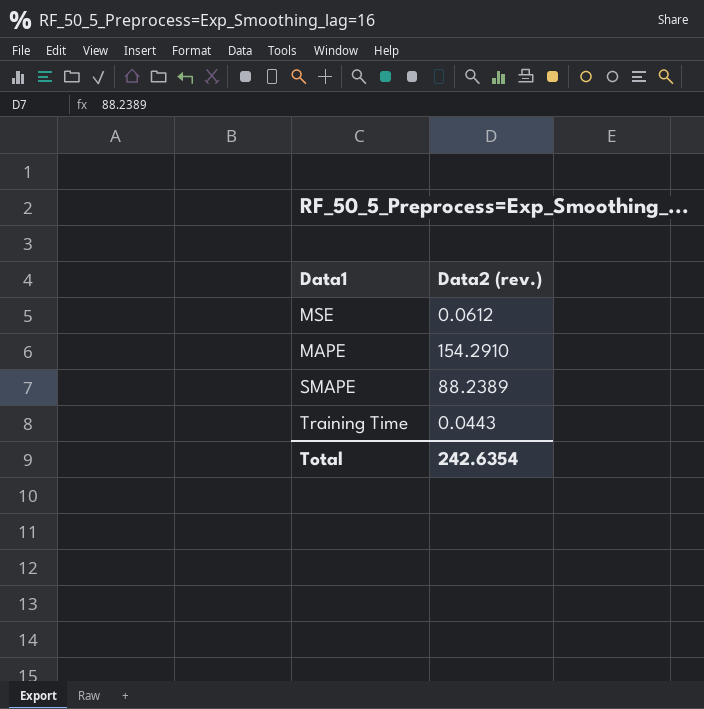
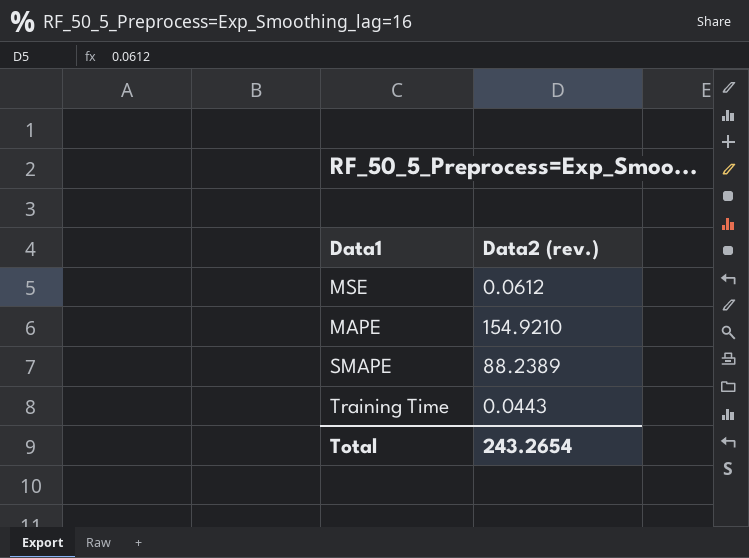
MAPE | Data2 (rev.): 154.2910 -> 154.9210
Total | Data2 (rev.): 242.6354 -> 243.2654

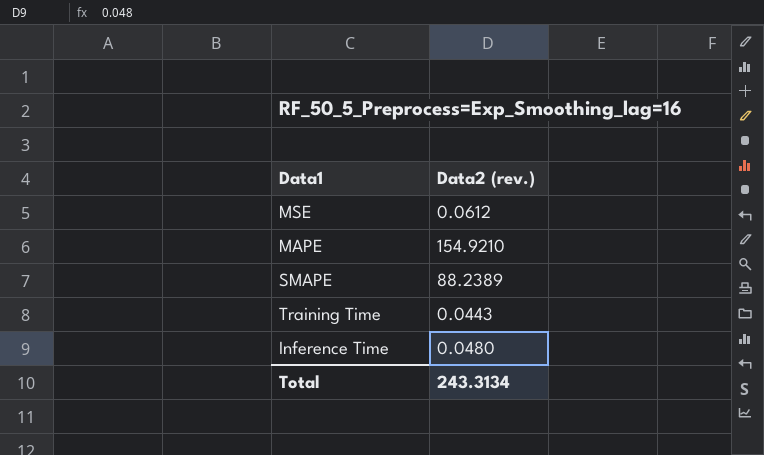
row Inference Time: none -> 0.0480
Total | Data2 (rev.): 243.2654 -> 243.3134

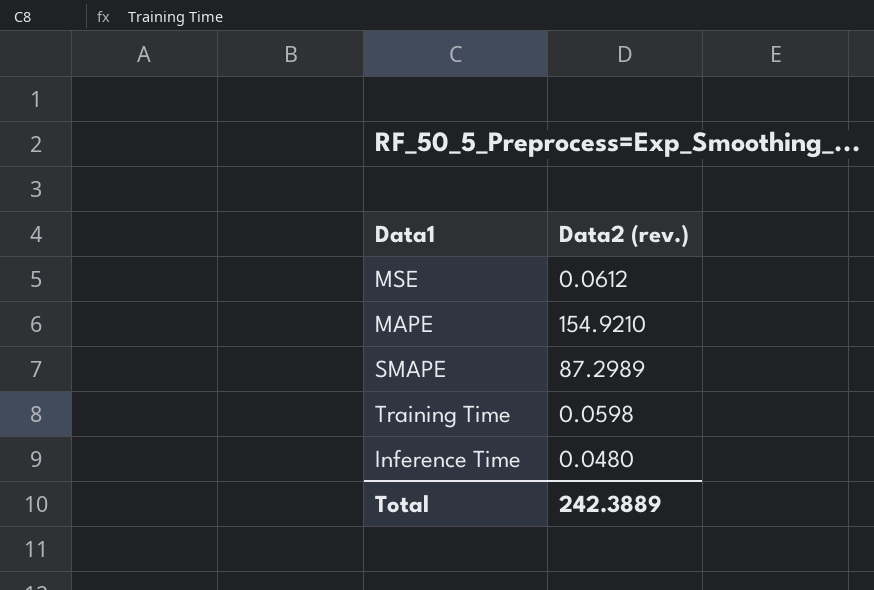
SMAPE | Data2 (rev.): 88.2389 -> 87.2989
Training Time | Data2 (rev.): 0.0443 -> 0.0598
Total | Data2 (rev.): 243.3134 -> 242.3889

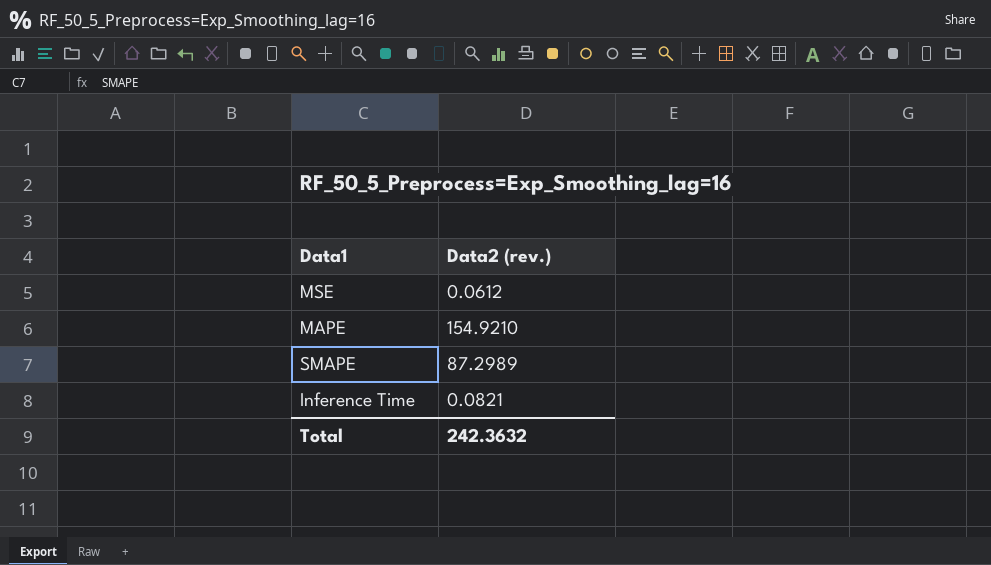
row Training Time: 0.0598 -> none
Inference Time | Data2 (rev.): 0.0480 -> 0.0821
Total | Data2 (rev.): 242.3889 -> 242.3632

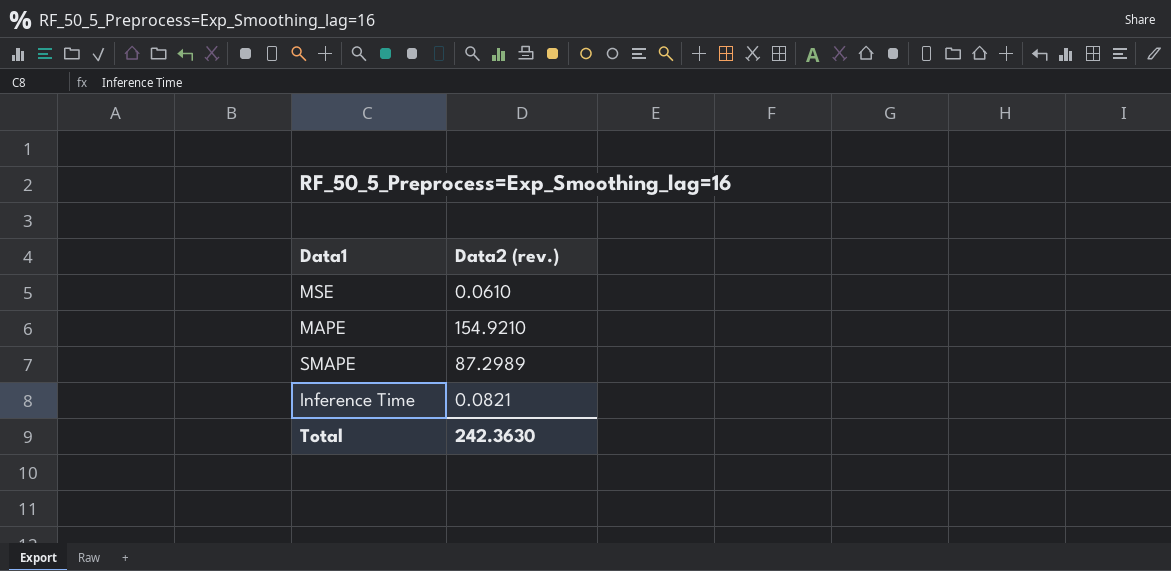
MSE | Data2 (rev.): 0.0612 -> 0.0610
Total | Data2 (rev.): 242.3632 -> 242.3630

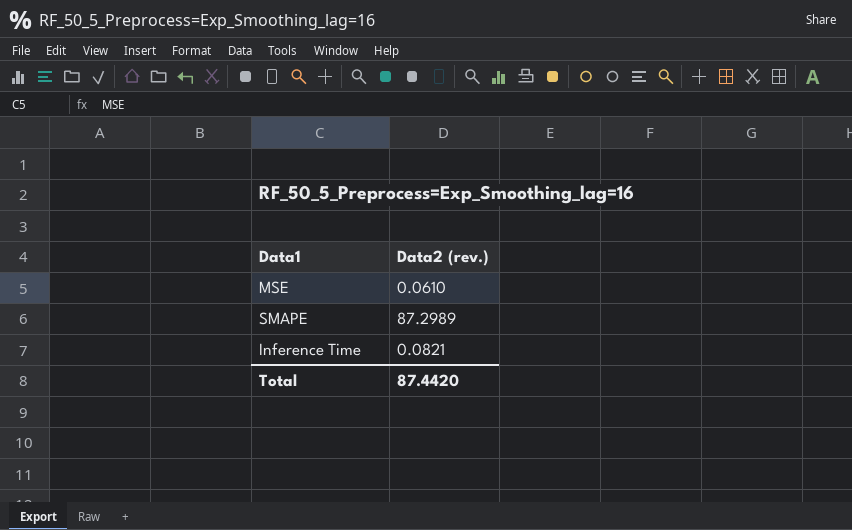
row MAPE: 154.9210 -> none
Total | Data2 (rev.): 242.3630 -> 87.4420

